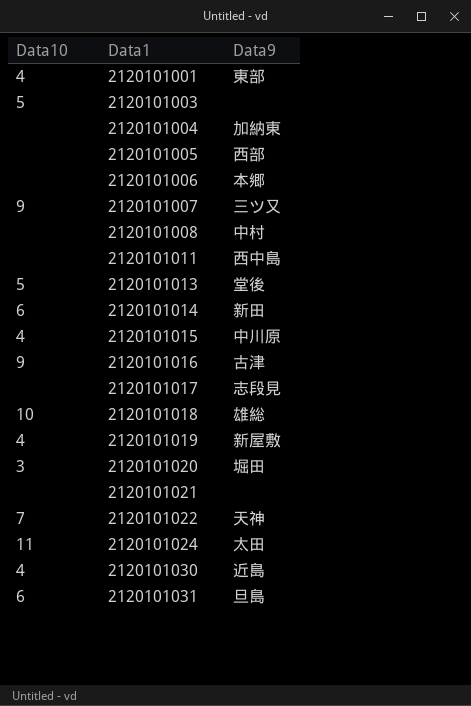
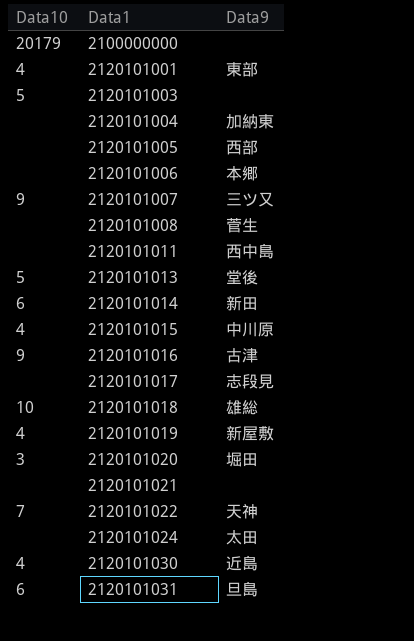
row 2100000000: none -> 20179 | none
2120101008 | Data9: 中村 -> 菅生
2120101024 | Data10: 11 -> none

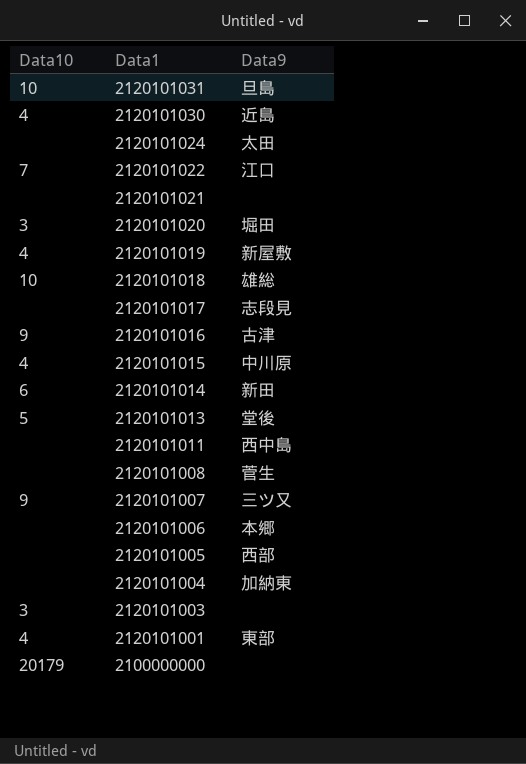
row order: Data1 ascending -> Data1 descending
2120101031 | Data10: 6 -> 10
2120101022 | Data9: 天神 -> 江口
2120101003 | Data10: 5 -> 3

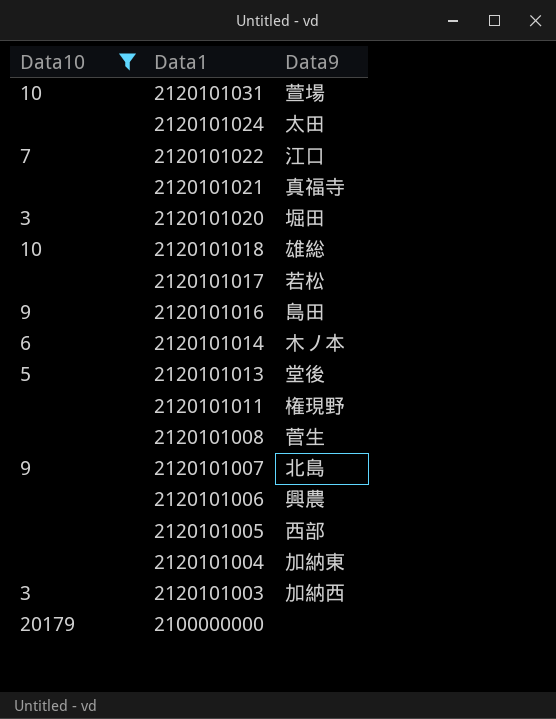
filter: none -> Data10 != 4
2120101031 | Data9: 旦島 -> 萱場
2120101021 | Data9: none -> 真福寺
2120101017 | Data9: 志段見 -> 若松
2120101016 | Data9: 古津 -> 島田
2120101014 | Data9: 新田 -> 木ノ本
2120101011 | Data9: 西中島 -> 権現野
2120101007 | Data9: 三ツ又 -> 北島
2120101006 | Data9: 本郷 -> 興農
2120101003 | Data9: none -> 加納西

